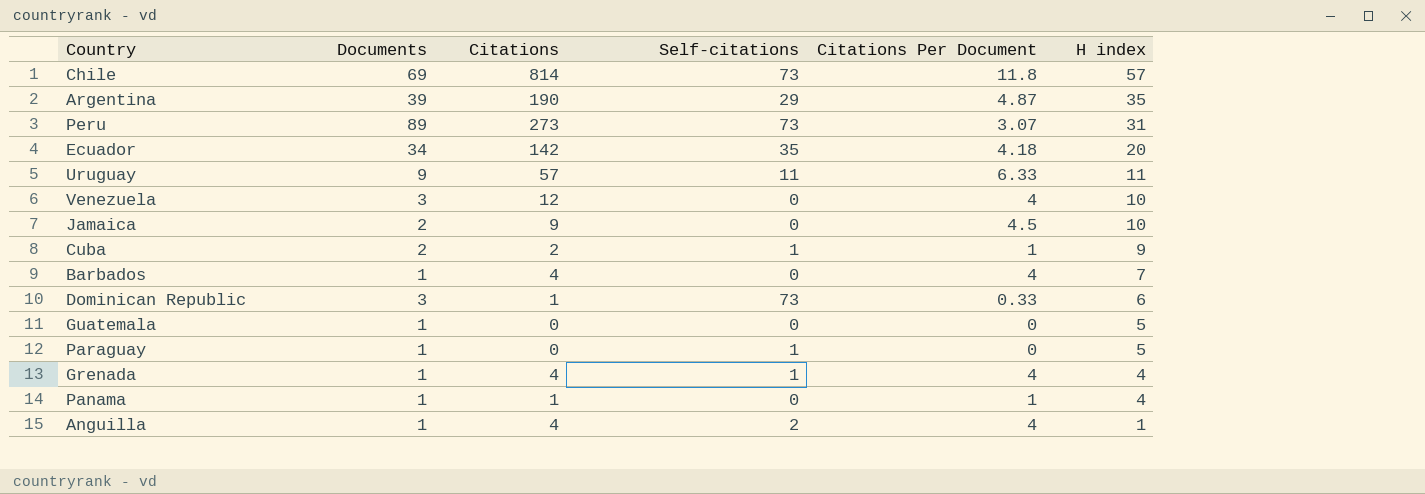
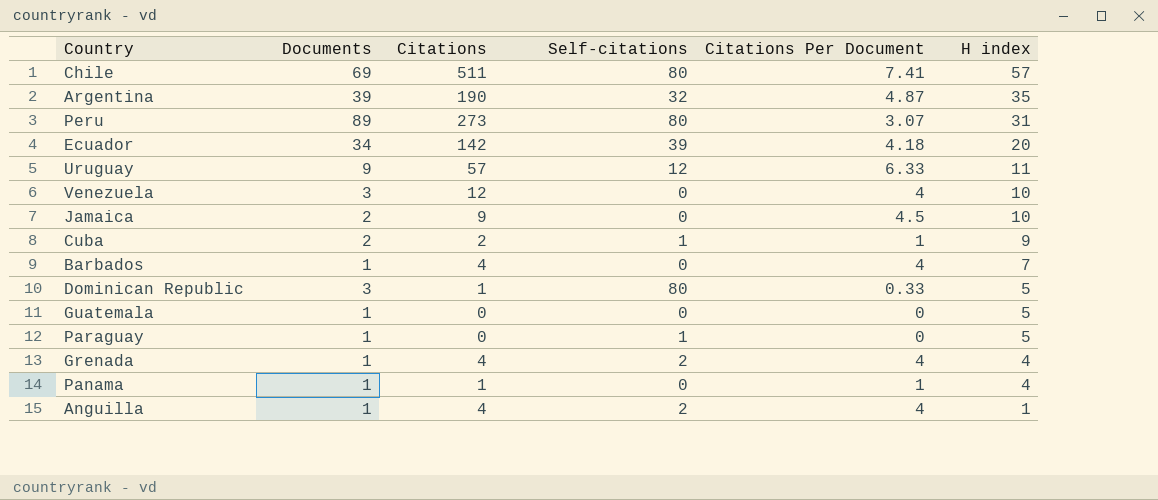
Chile | Citations: 814 -> 511
Chile | Self-citations: 73 -> 80
Chile | Citations Per Document: 11.8 -> 7.41
Argentina | Self-citations: 29 -> 32
Peru | Self-citations: 73 -> 80
Ecuador | Self-citations: 35 -> 39
Uruguay | Self-citations: 11 -> 12
Dominican Republic | Self-citations: 73 -> 80
Dominican Republic | H index: 6 -> 5
Grenada | Self-citations: 1 -> 2

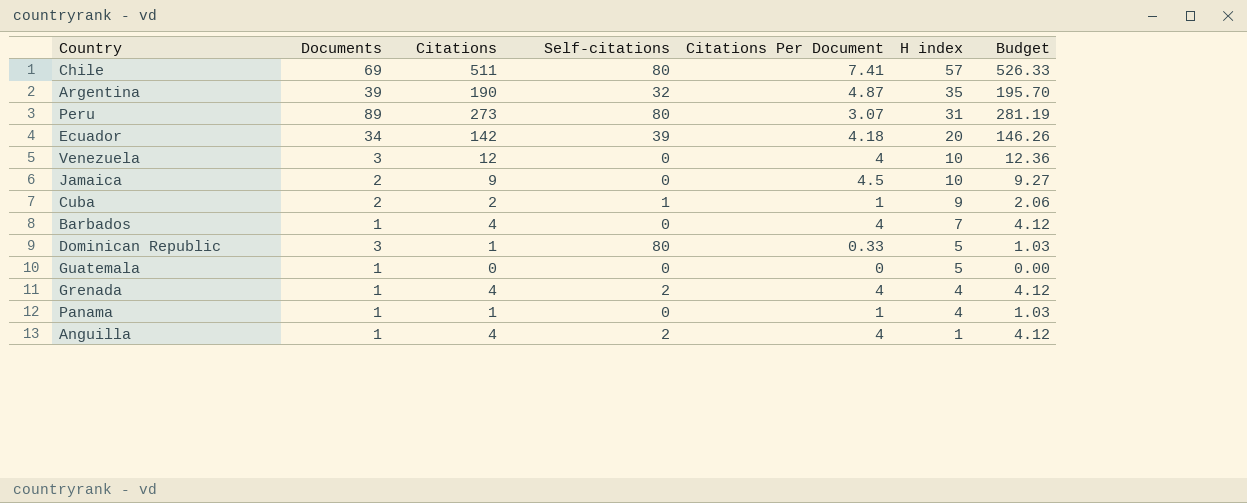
column Budget | formula: none -> [Citations] * 1.03
row Uruguay: 9 | 57 | 12 | 6.33 | 11 -> none
row Paraguay: 1 | 0 | 1 | 0 | 5 -> none

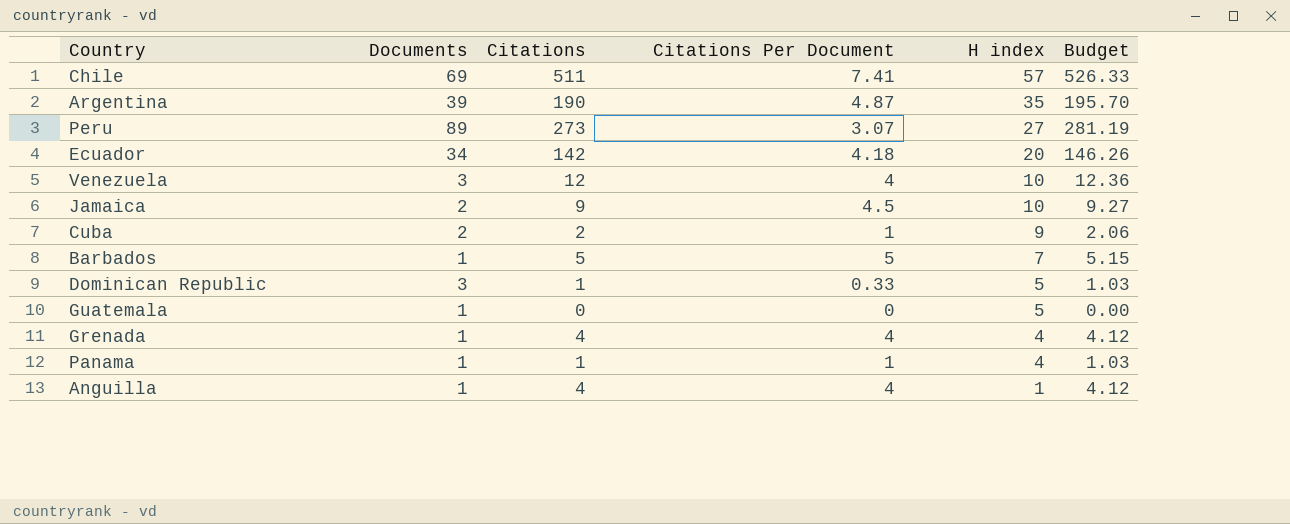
column Self-citations | position: 4 -> none
Peru | H index: 31 -> 27
Barbados | Citations: 4 -> 5
Barbados | Citations Per Document: 4 -> 5
Barbados | Budget: 4.12 -> 5.15

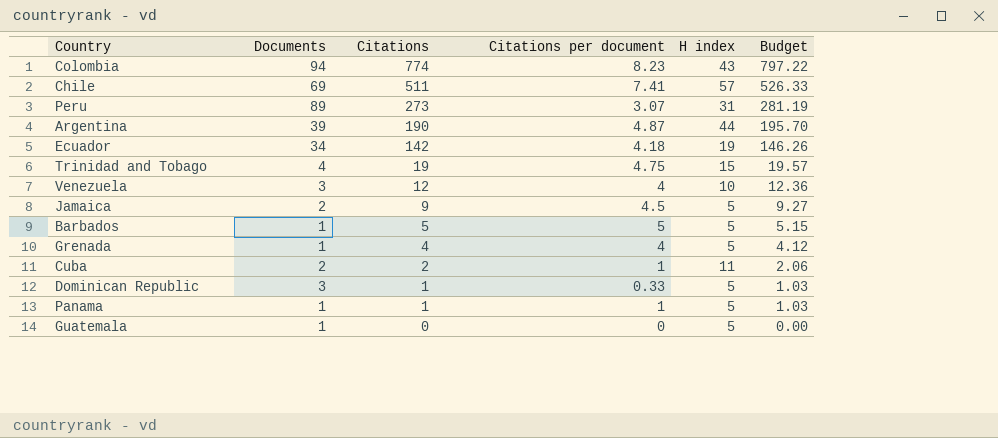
row order: H index descending -> Citations descending
column name: Citations Per Document -> Citations per document
row Anguilla: 1 | 4 | 4 | 1 | 4.12 -> none
row Colombia: none -> 94 | 774 | 8.23 | 43 | 797.22
Peru | H index: 27 -> 31
Argentina | H index: 35 -> 44
Ecuador | H index: 20 -> 19
row Trinidad and Tobago: none -> 4 | 19 | 4.75 | 15 | 19.57
Jamaica | H index: 10 -> 5
Barbados | H index: 7 -> 5
Grenada | H index: 4 -> 5
Cuba | H index: 9 -> 11
Panama | H index: 4 -> 5

